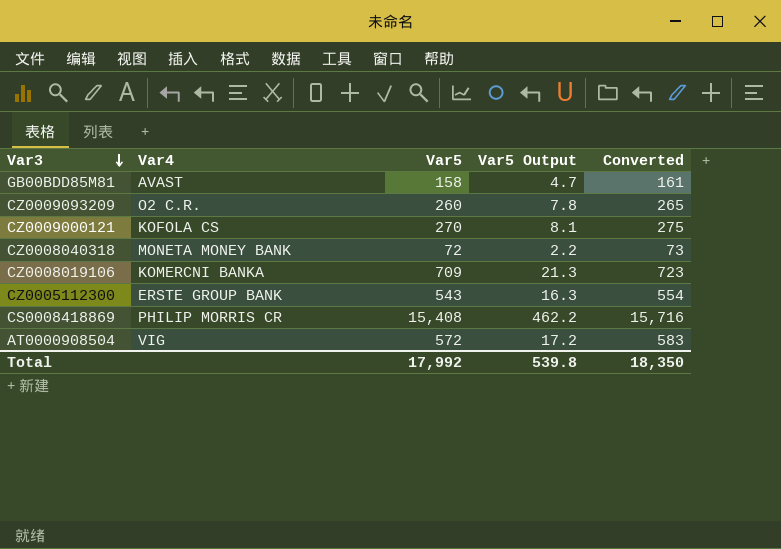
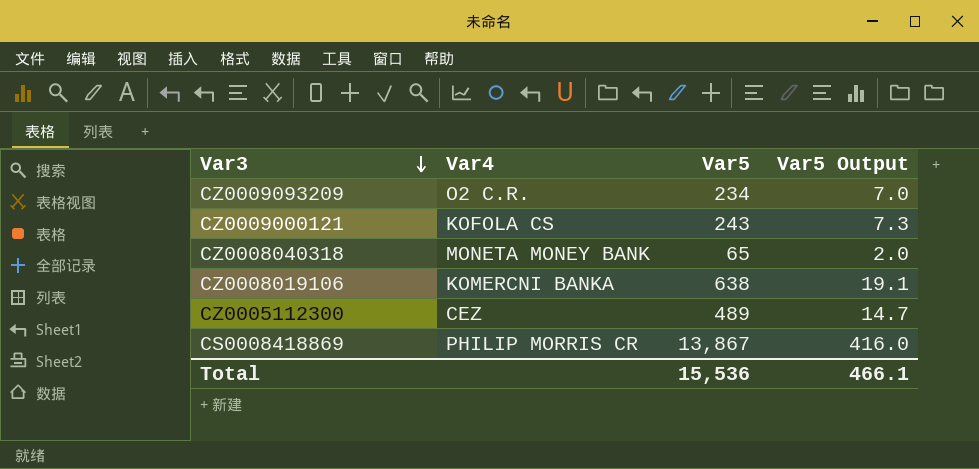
column Converted | formula: [Var5] * 1.02 -> none
row GB00BDD85M81: AVAST | 158 | 4.7 | 161 -> none
row AT0000908504: VIG | 572 | 17.2 | 583 -> none
CZ0009093209 | Var5: 260 -> 234
CZ0009093209 | Var5 Output: 7.8 -> 7.0
CZ0009000121 | Var5: 270 -> 243
CZ0009000121 | Var5 Output: 8.1 -> 7.3
CZ0008040318 | Var5: 72 -> 65
CZ0008040318 | Var5 Output: 2.2 -> 2.0
CZ0008019106 | Var5: 709 -> 638
CZ0008019106 | Var5 Output: 21.3 -> 19.1
CZ0005112300 | Var4: ERSTE GROUP BANK -> CEZ
CZ0005112300 | Var5: 543 -> 489
CZ0005112300 | Var5 Output: 16.3 -> 14.7
CS0008418869 | Var5: 15,408 -> 13,867
CS0008418869 | Var5 Output: 462.2 -> 416.0
Total | Var5: 17,992 -> 15,536
Total | Var5 Output: 539.8 -> 466.1

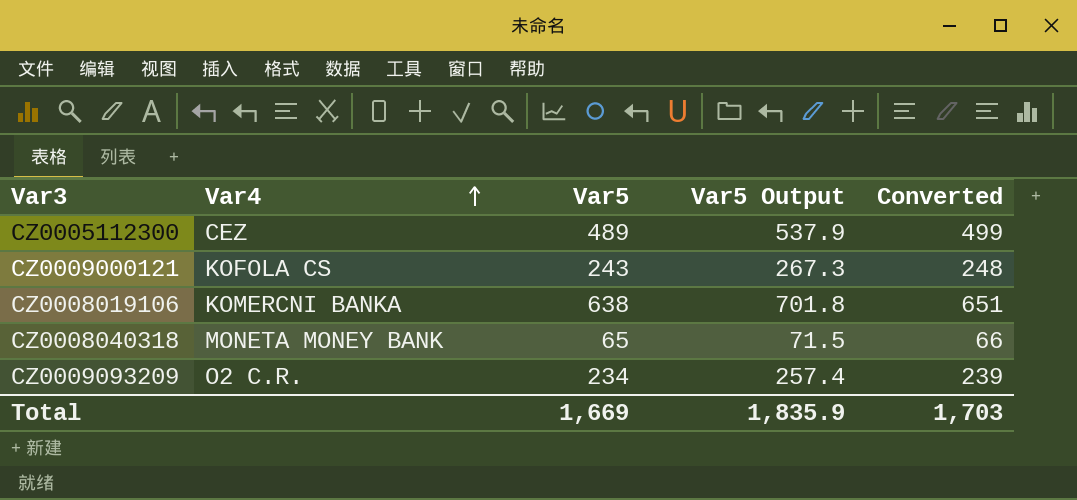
row order: Var3 descending -> Var4 ascending
column Var5 Output | formula: [Var5] * 0.03 -> [Var5] * 1.1
column Converted | formula: none -> [Var5] * 1.02
row CS0008418869: PHILIP MORRIS CR | 13,867 | 416.0 -> none
Total | Var5: 15,536 -> 1,669
Total | Var5 Output: 466.1 -> 1,835.9

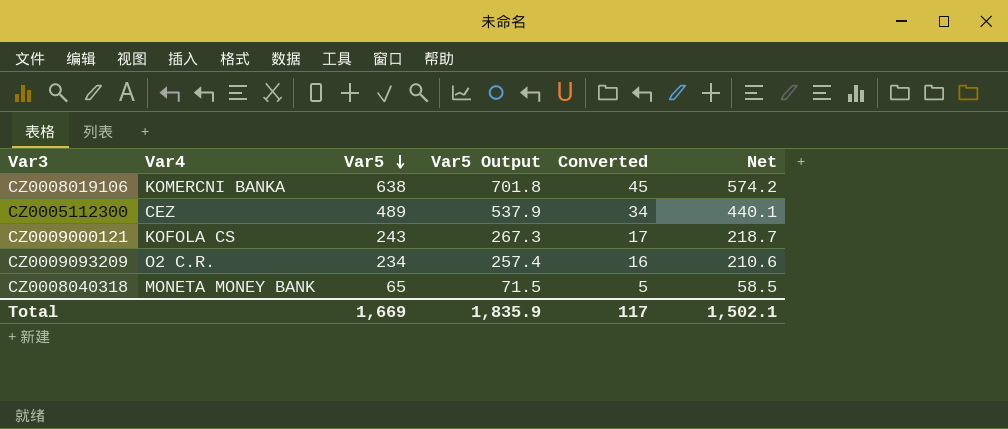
row order: Var4 ascending -> Var5 descending
column Converted | formula: [Var5] * 1.02 -> [Var5] * 0.07
column Net | formula: none -> [Var5] * 0.9
Total | Converted: 1,703 -> 117

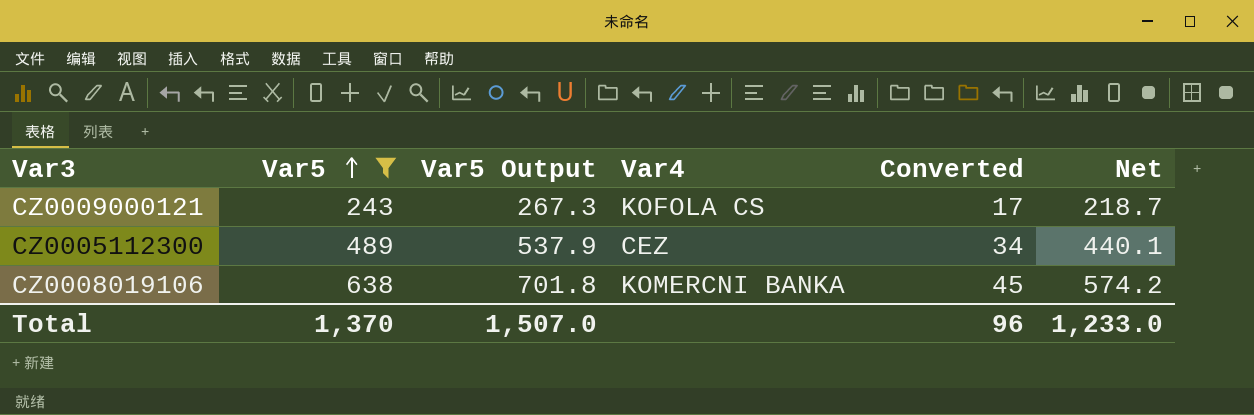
filter: none -> Var5 >= 243
row order: Var5 descending -> Var5 ascending
column Var4 | position: 2 -> 4
Total | Var5: 1,669 -> 1,370
Total | Var5 Output: 1,835.9 -> 1,507.0
Total | Converted: 117 -> 96
Total | Net: 1,502.1 -> 1,233.0

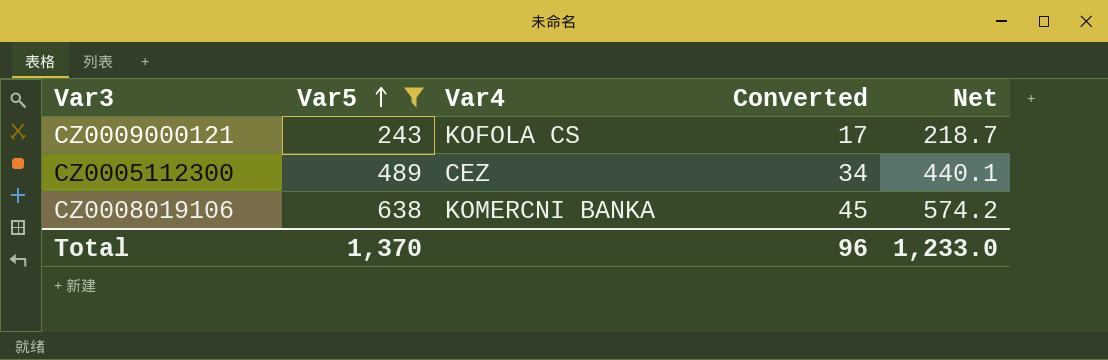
column Var5 Output | formula: [Var5] * 1.1 -> none

